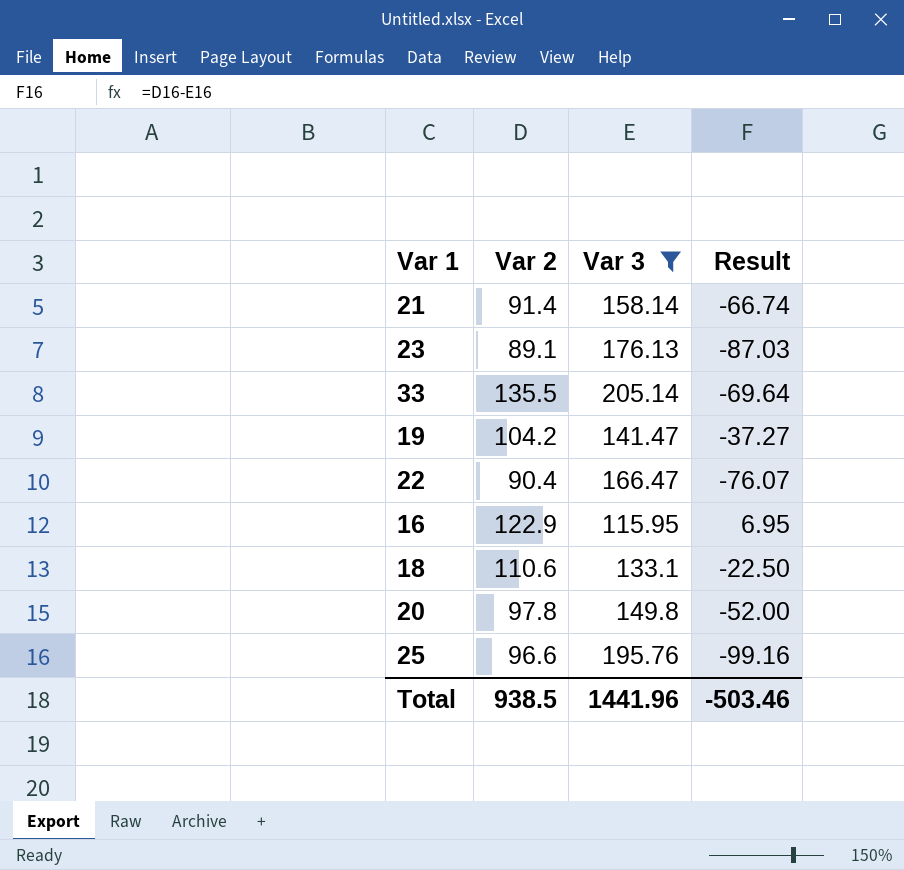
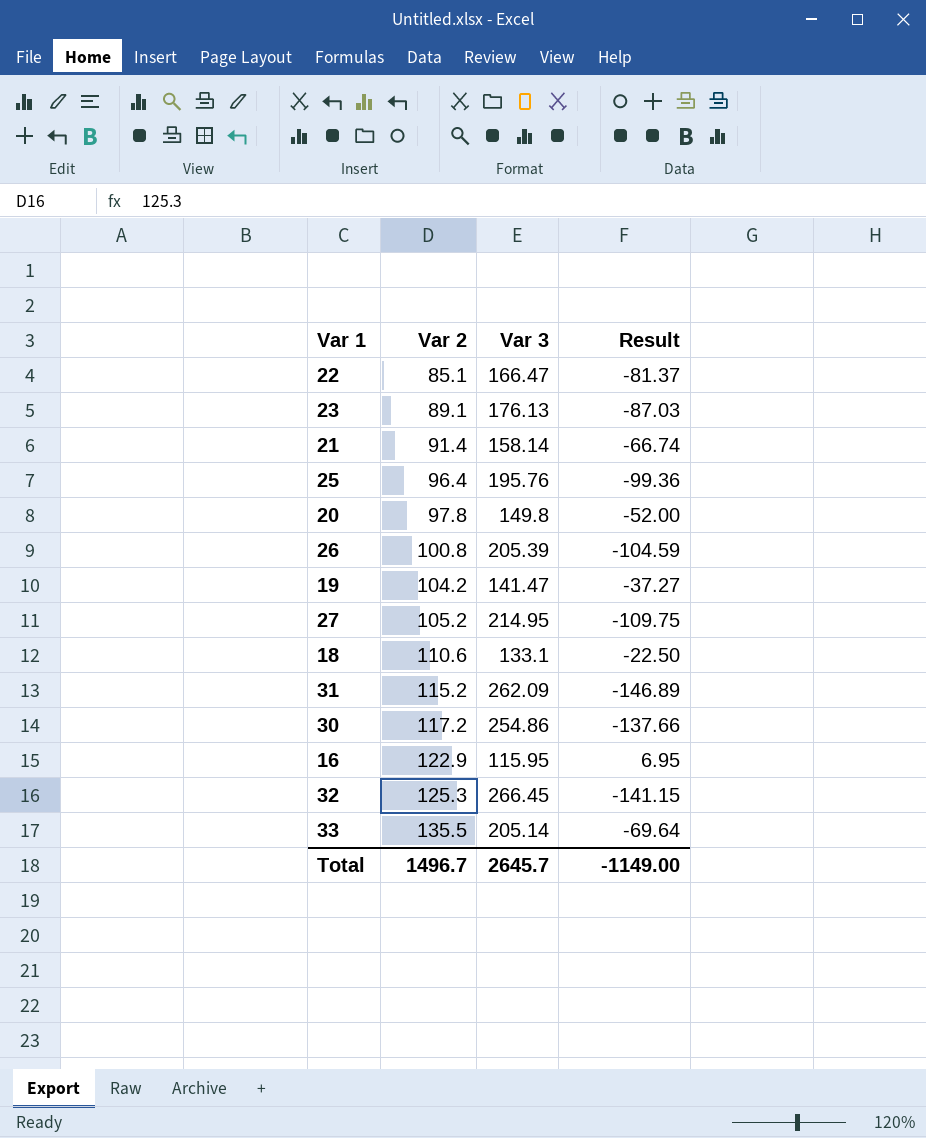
filter: Var 3 <= 205.14 -> none
row order: none -> Var 2 ascending
22 | Var 2: 90.4 -> 85.1
22 | Result: -76.07 -> -81.37
25 | Var 2: 96.6 -> 96.4
25 | Result: -99.16 -> -99.36
Total | Var 2: 938.5 -> 1496.7
Total | Var 3: 1441.96 -> 2645.7
Total | Result: -503.46 -> -1149.00

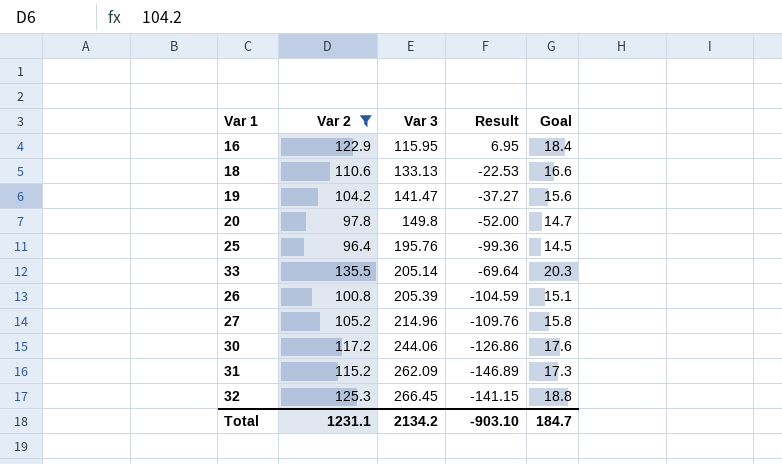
filter: none -> Var 2 >= 96.4
row order: Var 2 ascending -> Var 3 ascending
column Goal | formula: none -> [Var 2] * 0.15
18 | Var 3: 133.1 -> 133.13
18 | Result: -22.50 -> -22.53
27 | Var 3: 214.95 -> 214.96
27 | Result: -109.75 -> -109.76
30 | Var 3: 254.86 -> 244.06
30 | Result: -137.66 -> -126.86
Total | Var 2: 1496.7 -> 1231.1
Total | Var 3: 2645.7 -> 2134.2
Total | Result: -1149.00 -> -903.10

